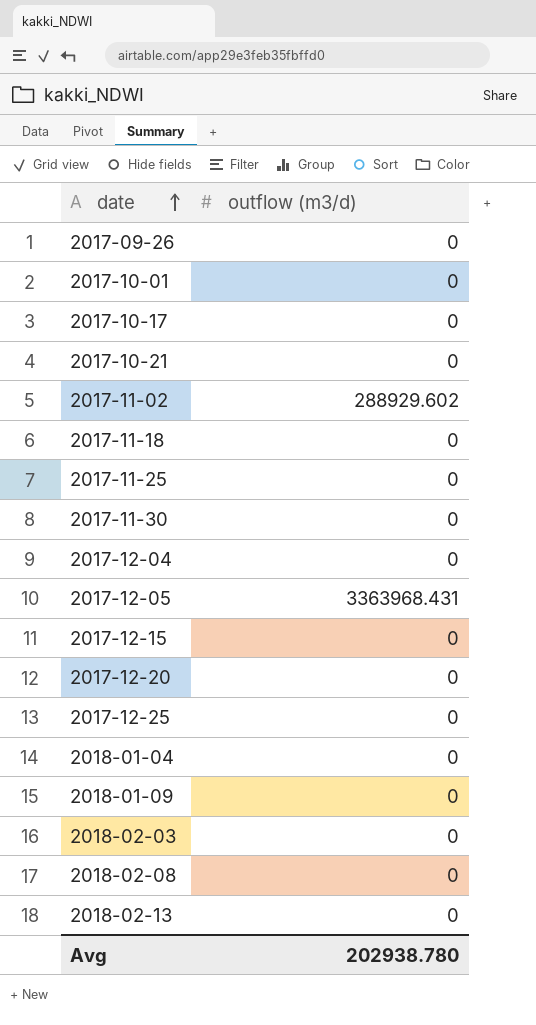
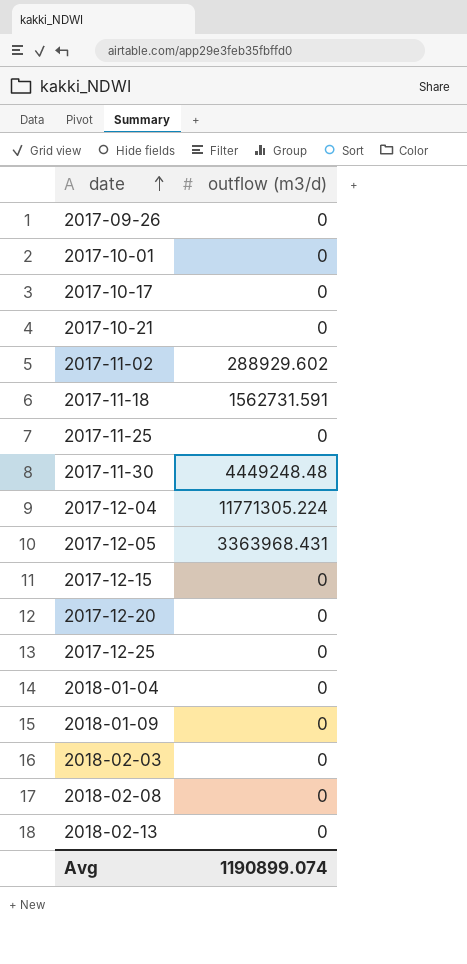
2017-11-18 | outflow (m3/d): 0 -> 1562731.591
2017-11-30 | outflow (m3/d): 0 -> 4449248.48
2017-12-04 | outflow (m3/d): 0 -> 11771305.224
Avg | outflow (m3/d): 202938.780 -> 1190899.074

